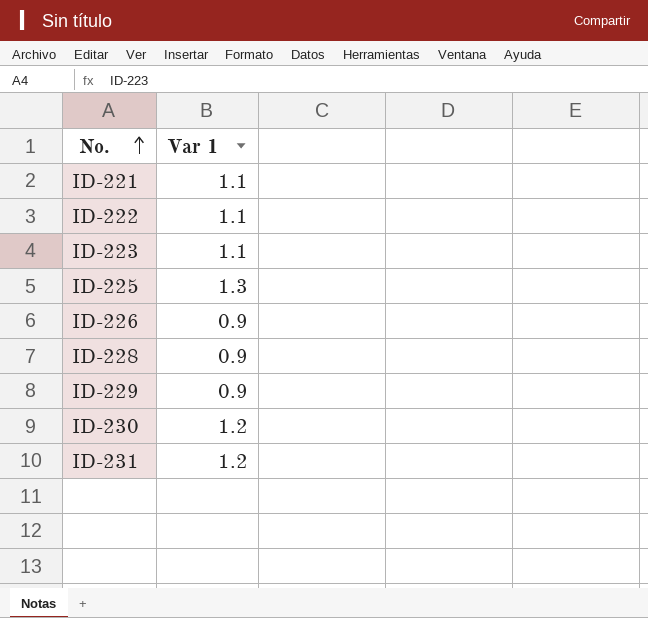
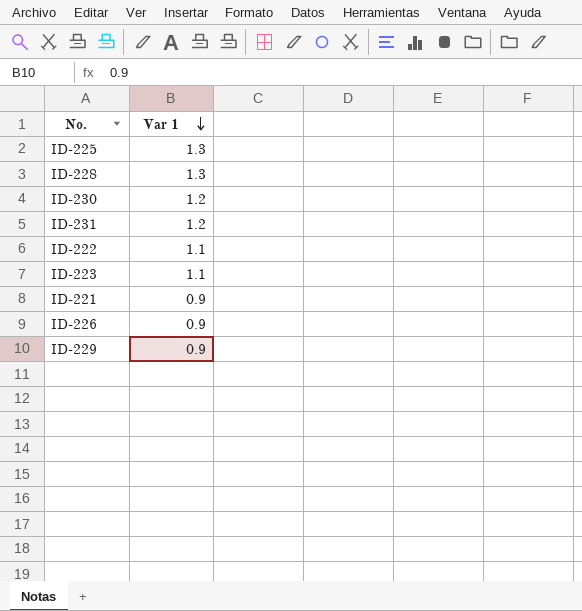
row order: No. ascending -> Var 1 descending
ID-228 | Var 1: 0.9 -> 1.3
ID-221 | Var 1: 1.1 -> 0.9

